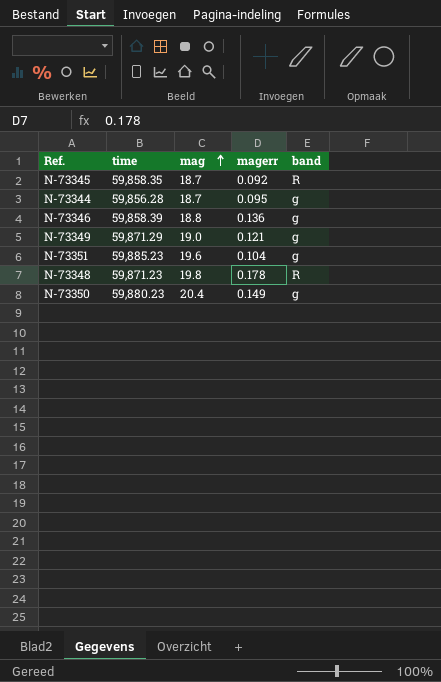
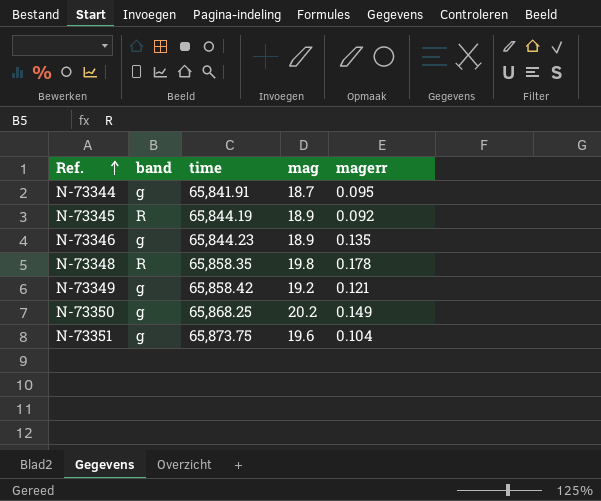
row order: mag ascending -> Ref. ascending
column band | position: 5 -> 2
N-73344 | time: 59,856.28 -> 65,841.91
N-73345 | time: 59,858.35 -> 65,844.19
N-73345 | mag: 18.7 -> 18.9
N-73346 | time: 59,858.39 -> 65,844.23
N-73346 | mag: 18.8 -> 18.9
N-73346 | magerr: 0.136 -> 0.135
N-73348 | time: 59,871.23 -> 65,858.35
N-73349 | time: 59,871.29 -> 65,858.42
N-73349 | mag: 19.0 -> 19.2
N-73350 | time: 59,880.23 -> 65,868.25
N-73350 | mag: 20.4 -> 20.2
N-73351 | time: 59,885.23 -> 65,873.75

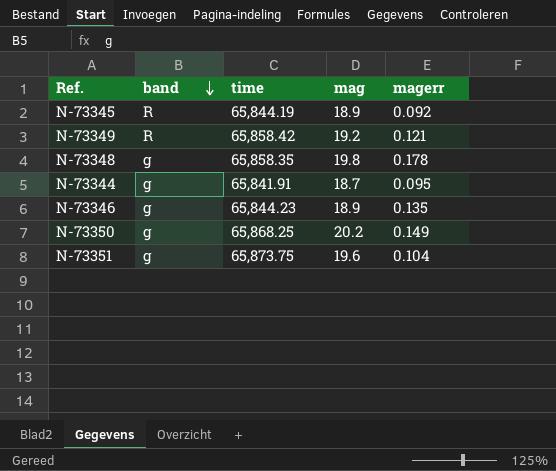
row order: Ref. ascending -> band descending
N-73349 | band: g -> R
N-73348 | band: R -> g

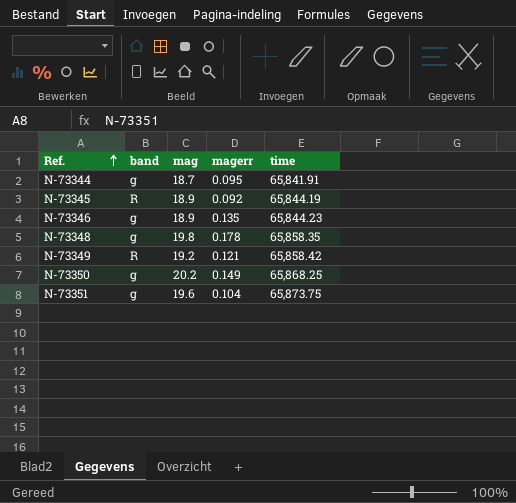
row order: band descending -> Ref. ascending
column time | position: 3 -> 5

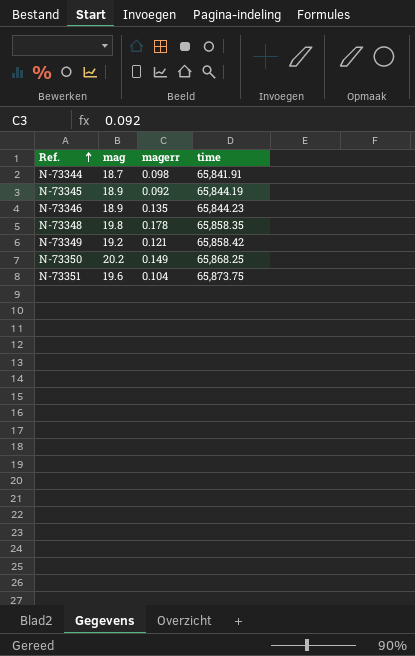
column band | position: 2 -> none
N-73344 | magerr: 0.095 -> 0.098

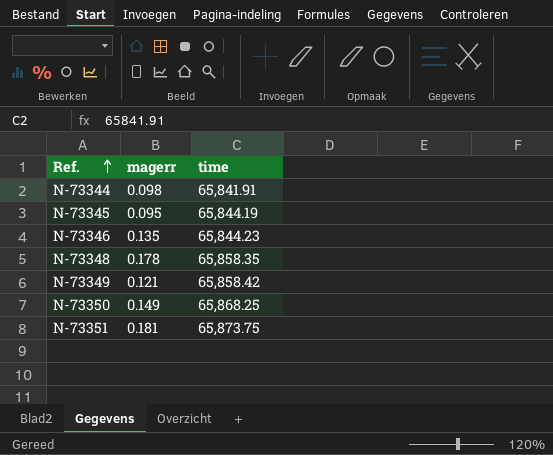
column mag | position: 2 -> none
N-73345 | magerr: 0.092 -> 0.095
N-73351 | magerr: 0.104 -> 0.181

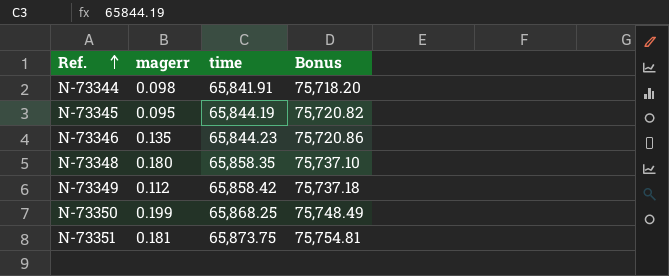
column Bonus | formula: none -> [time] * 1.15
N-73348 | magerr: 0.178 -> 0.180
N-73349 | magerr: 0.121 -> 0.112
N-73350 | magerr: 0.149 -> 0.199

